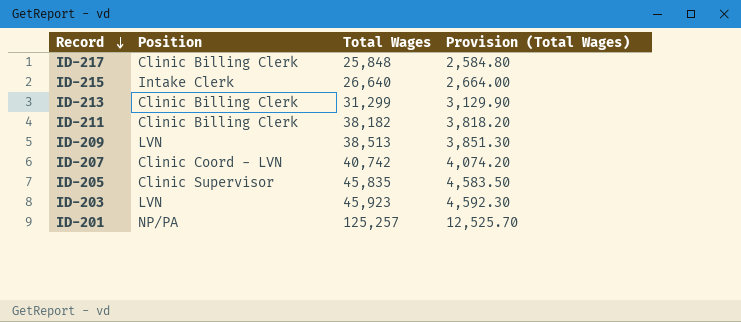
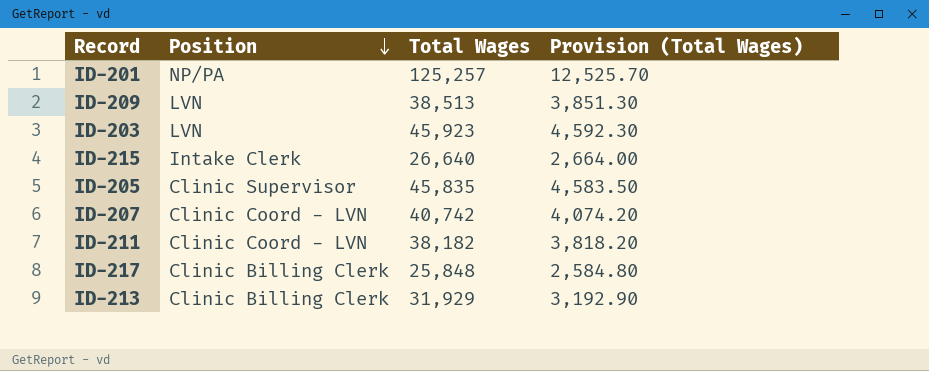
row order: Record descending -> Position descending
ID-211 | Position: Clinic Billing Clerk -> Clinic Coord - LVN
ID-213 | Total Wages: 31,299 -> 31,929
ID-213 | Provision (Total Wages): 3,129.90 -> 3,192.90

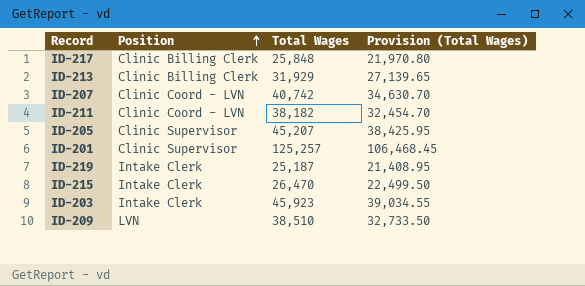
row order: Position descending -> Position ascending
column Provision (Total Wages) | formula: [Total Wages] * 0.1 -> [Total Wages] * 0.85
ID-205 | Total Wages: 45,835 -> 45,207
ID-201 | Position: NP/PA -> Clinic Supervisor
row ID-219: none -> Intake Clerk | 25,187 | 21,408.95
ID-215 | Total Wages: 26,640 -> 26,470
ID-203 | Position: LVN -> Intake Clerk
ID-209 | Total Wages: 38,513 -> 38,510

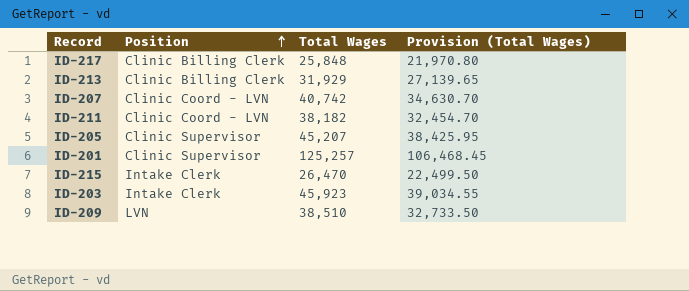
row ID-219: Intake Clerk | 25,187 | 21,408.95 -> none

